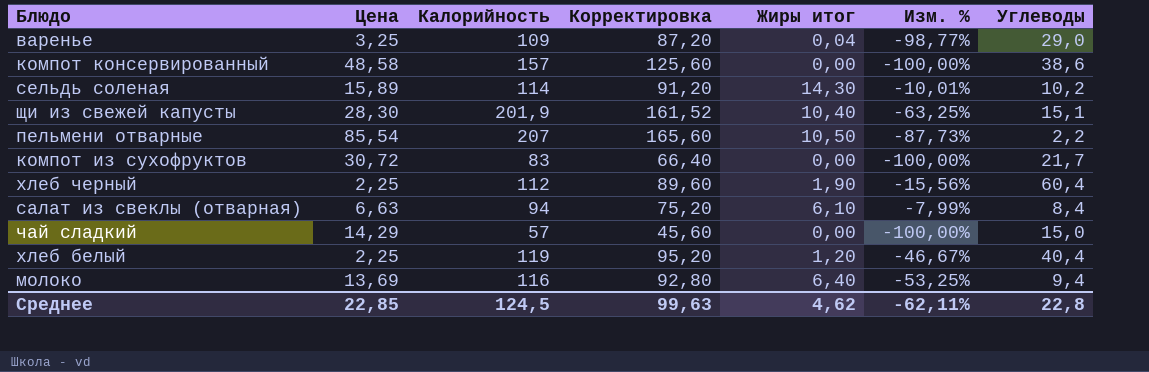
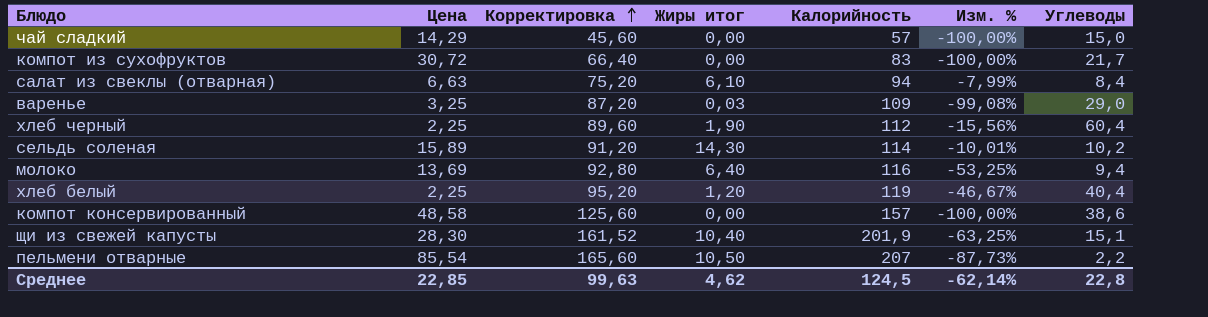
row order: none -> Корректировка ascending
column Калорийность | position: 3 -> 5
варенье | Жиры итог: 0,04 -> 0,03
варенье | Изм. %: -98,77% -> -99,08%
Среднее | Изм. %: -62,11% -> -62,14%

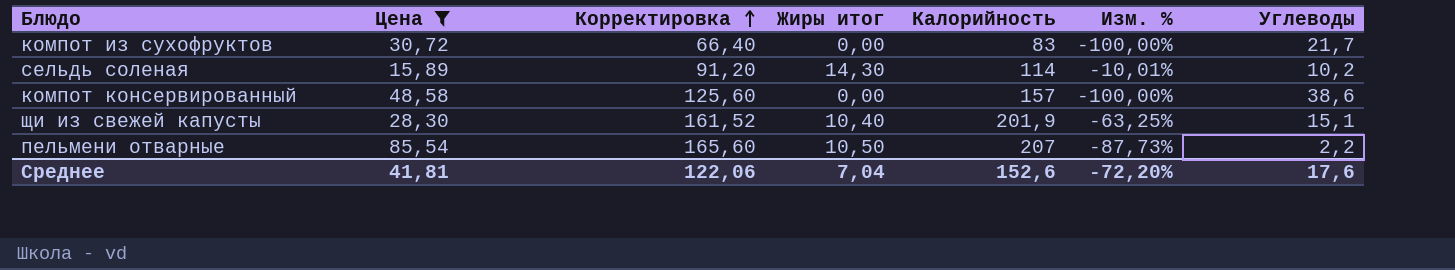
filter: none -> Цена >= 15,89
Среднее | Цена: 22,85 -> 41,81
Среднее | Корректировка: 99,63 -> 122,06
Среднее | Жиры итог: 4,62 -> 7,04
Среднее | Калорийность: 124,5 -> 152,6
Среднее | Изм. %: -62,14% -> -72,20%
Среднее | Углеводы: 22,8 -> 17,6

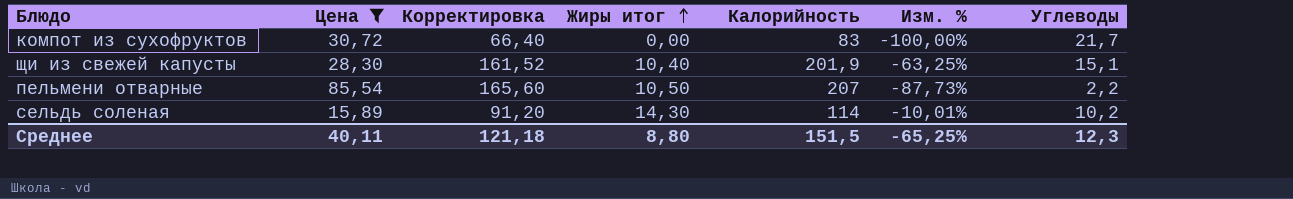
row order: Корректировка ascending -> Жиры итог ascending
row компот консервированный: 48,58 | 125,60 | 0,00 | 157 | -100,00% | 38,6 -> none
Среднее | Цена: 41,81 -> 40,11
Среднее | Корректировка: 122,06 -> 121,18
Среднее | Жиры итог: 7,04 -> 8,80
Среднее | Калорийность: 152,6 -> 151,5
Среднее | Изм. %: -72,20% -> -65,25%
Среднее | Углеводы: 17,6 -> 12,3

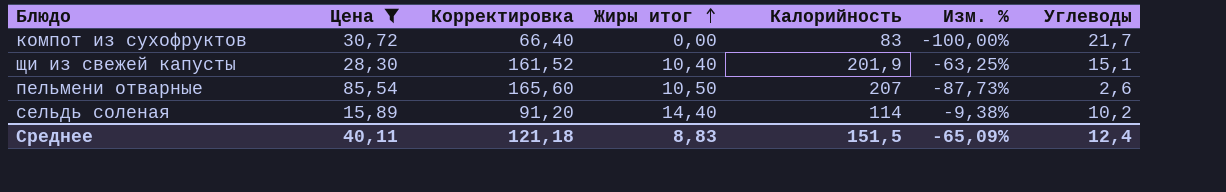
пельмени отварные | Углеводы: 2,2 -> 2,6
сельдь соленая | Жиры итог: 14,30 -> 14,40
сельдь соленая | Изм. %: -10,01% -> -9,38%
Среднее | Жиры итог: 8,80 -> 8,83
Среднее | Изм. %: -65,25% -> -65,09%
Среднее | Углеводы: 12,3 -> 12,4

